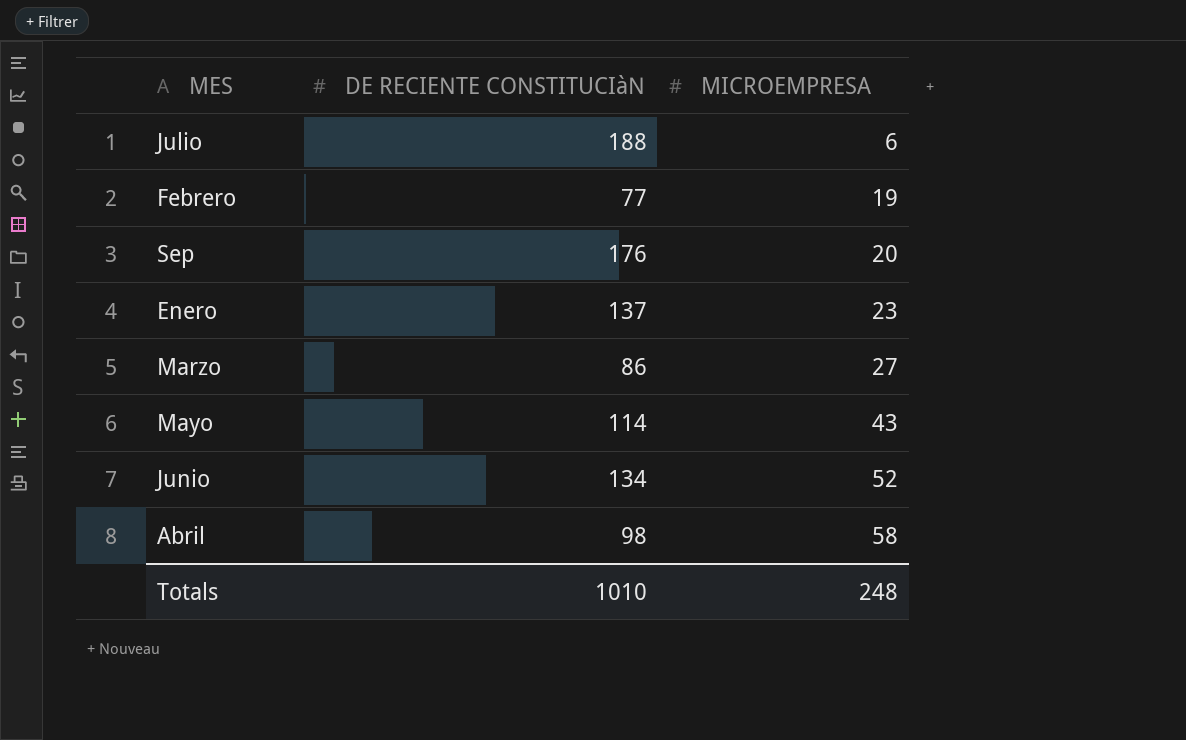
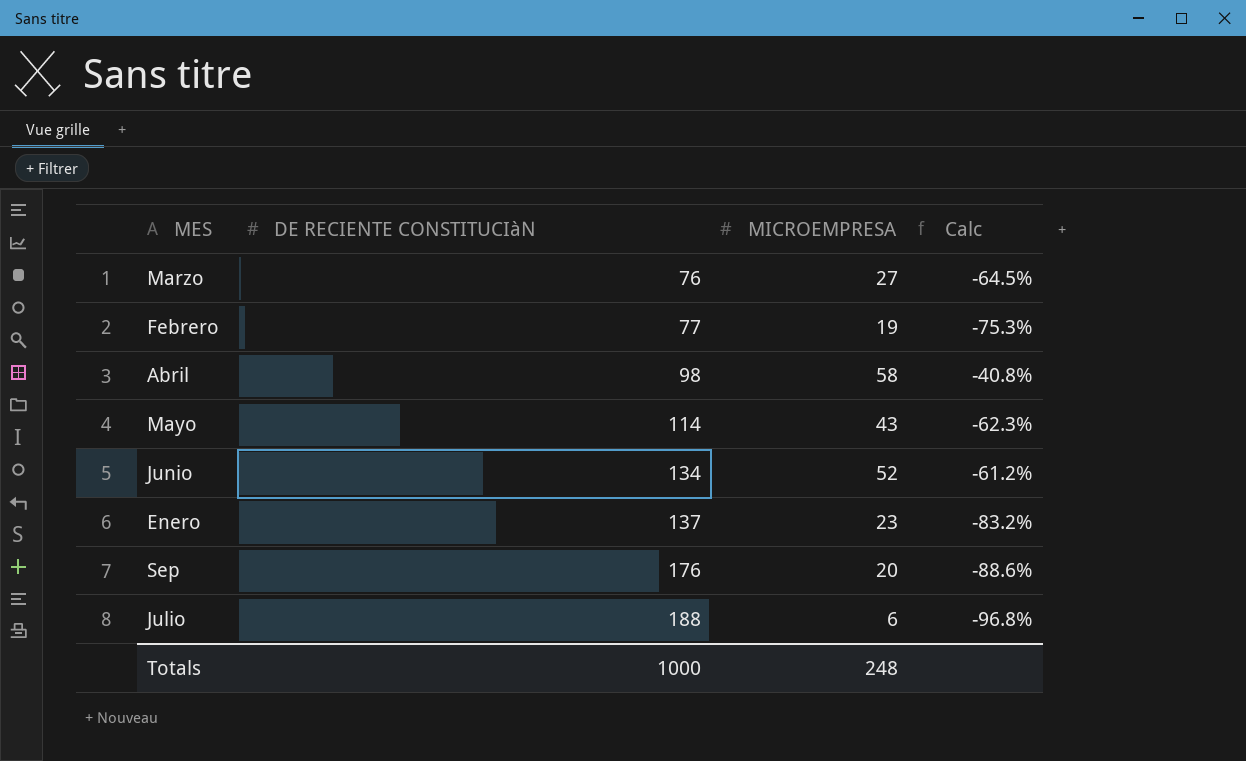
row order: MICROEMPRESA ascending -> DE RECIENTE CONSTITUCIàN ascending
column Calc | formula: none -> ([MICROEMPRESA] - [DE RECIENTE CONSTITUCIàN]) / [DE RECIENTE CONSTITUCIàN]
Marzo | DE RECIENTE CONSTITUCIàN: 86 -> 76
Totals | DE RECIENTE CONSTITUCIàN: 1010 -> 1000

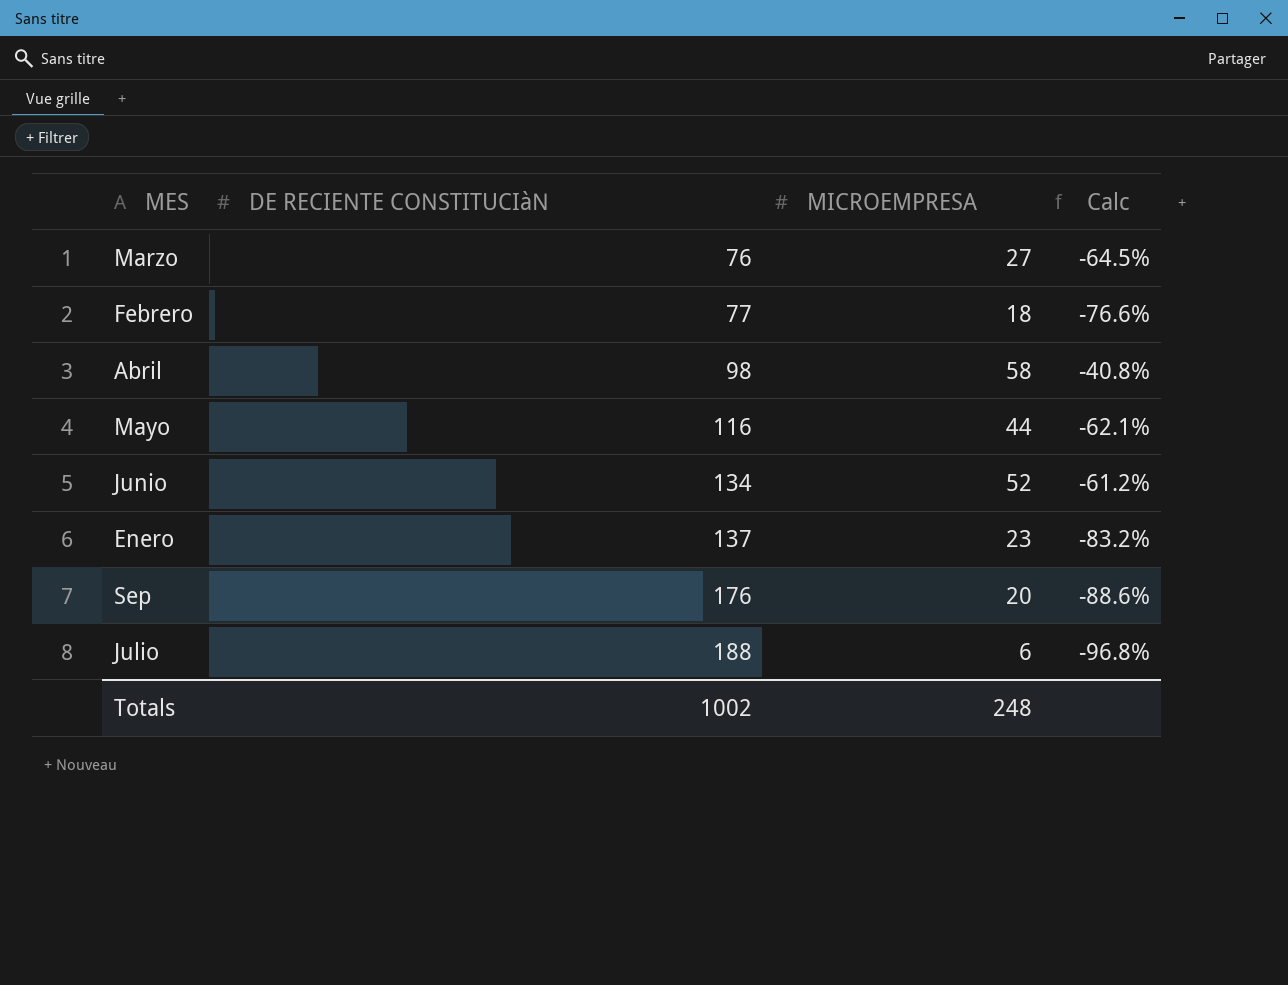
Febrero | MICROEMPRESA: 19 -> 18
Febrero | Calc: -75.3% -> -76.6%
Mayo | DE RECIENTE CONSTITUCIàN: 114 -> 116
Mayo | MICROEMPRESA: 43 -> 44
Mayo | Calc: -62.3% -> -62.1%
Totals | DE RECIENTE CONSTITUCIàN: 1000 -> 1002

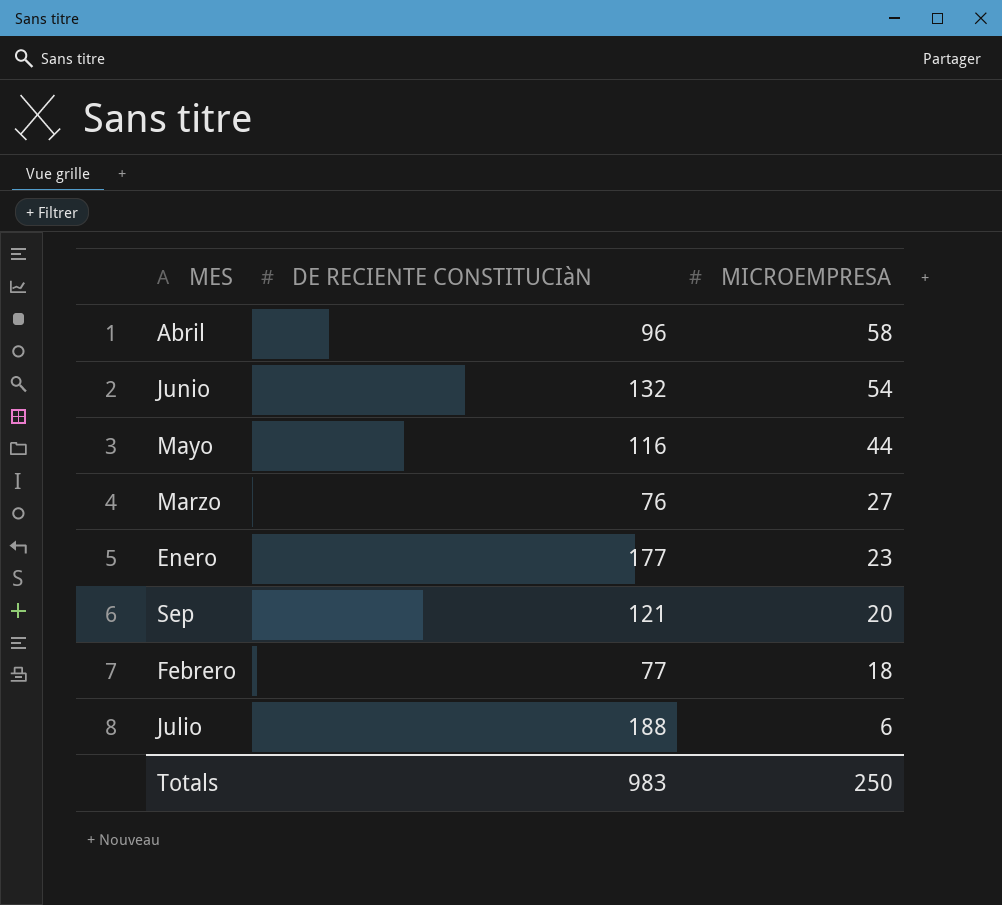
row order: DE RECIENTE CONSTITUCIàN ascending -> MICROEMPRESA descending
column Calc | formula: ([MICROEMPRESA] - [DE RECIENTE CONSTITUCIàN]) / [DE RECIENTE CONSTITUCIàN] -> none
Abril | DE RECIENTE CONSTITUCIàN: 98 -> 96
Junio | DE RECIENTE CONSTITUCIàN: 134 -> 132
Junio | MICROEMPRESA: 52 -> 54
Enero | DE RECIENTE CONSTITUCIàN: 137 -> 177
Sep | DE RECIENTE CONSTITUCIàN: 176 -> 121
Totals | DE RECIENTE CONSTITUCIàN: 1002 -> 983
Totals | MICROEMPRESA: 248 -> 250

